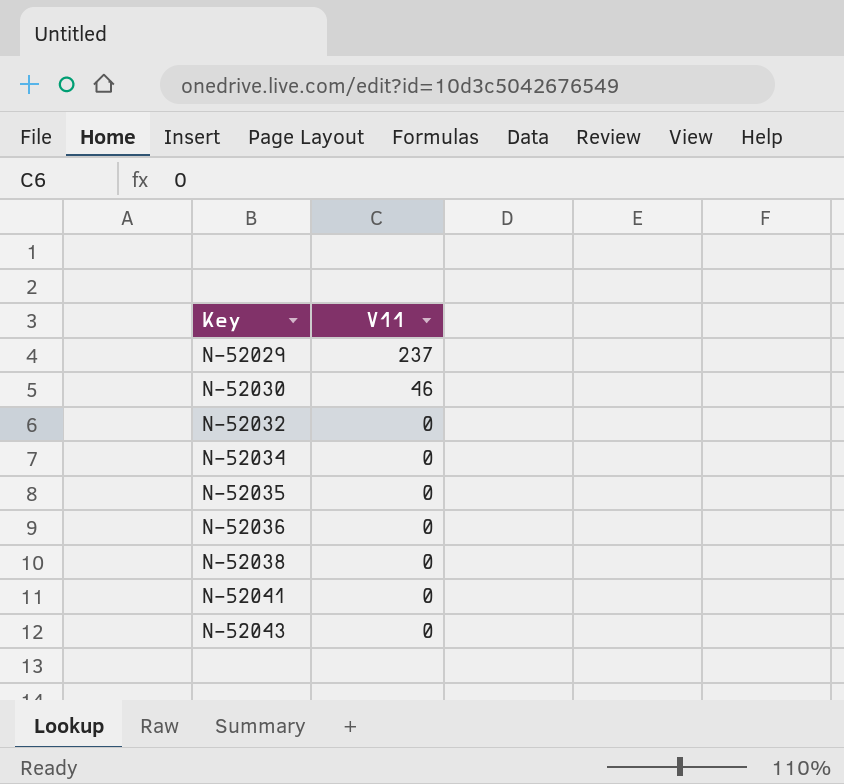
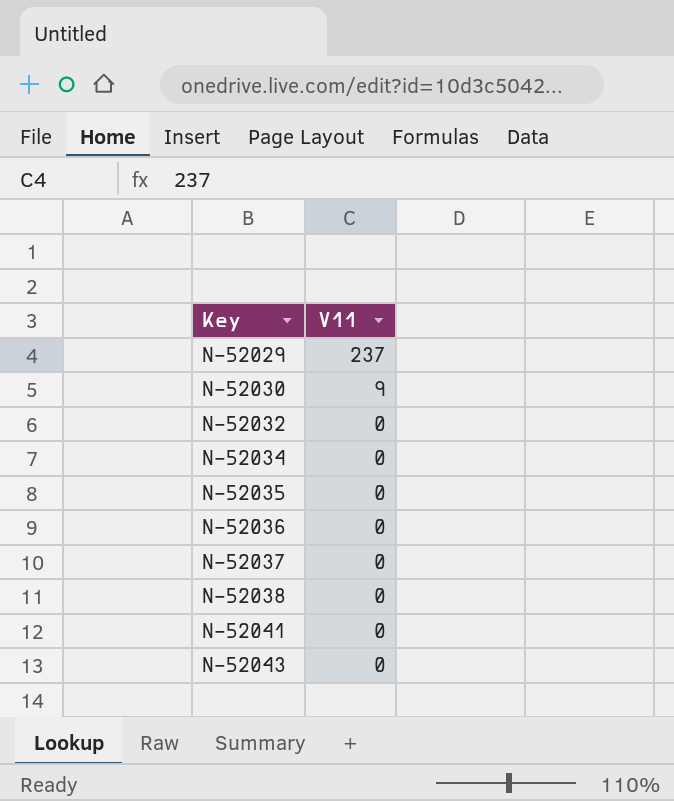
N-52030 | V11: 46 -> 9
row N-52037: none -> 0

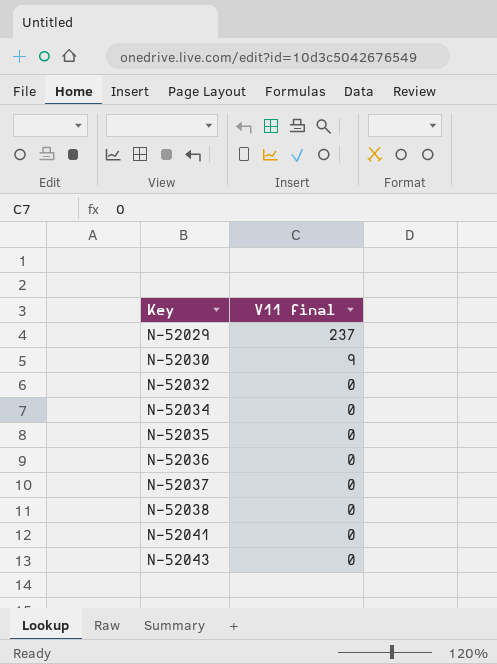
column name: V11 -> V11 final

